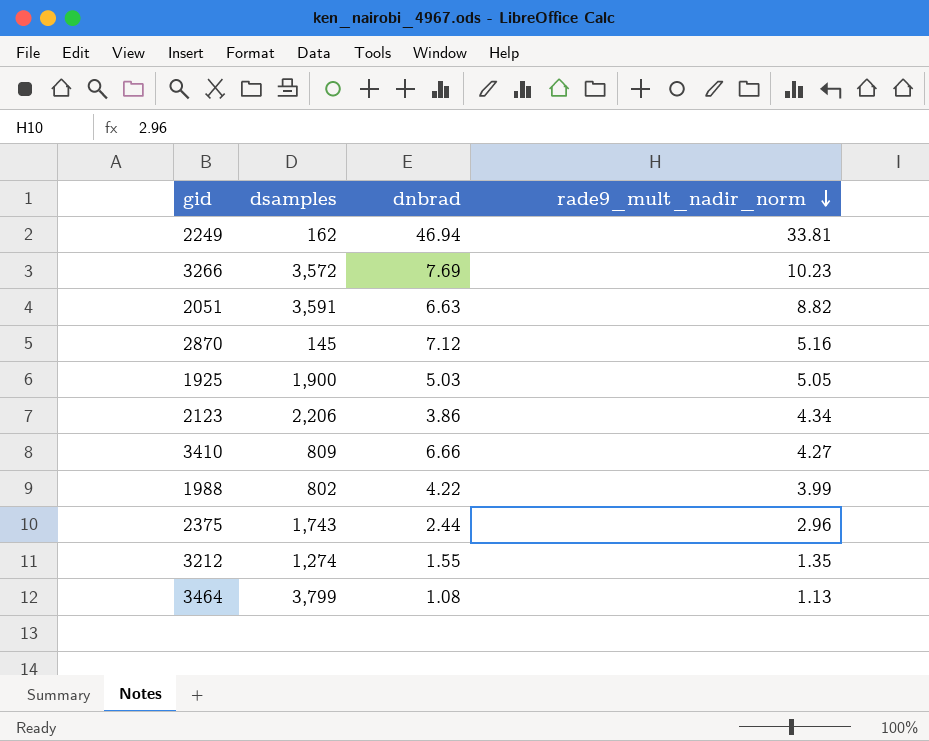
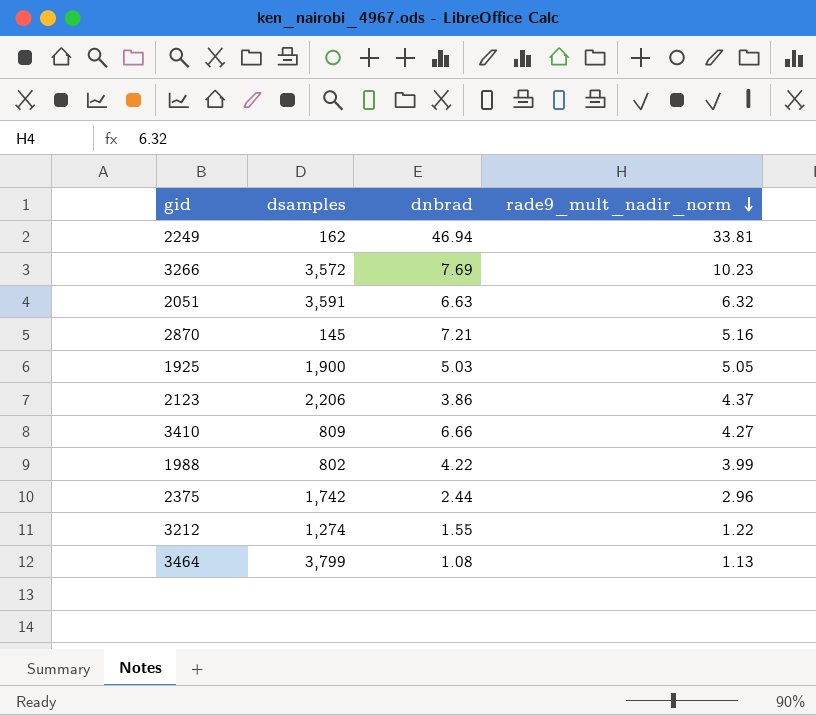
2051 | rade9_mult_nadir_norm: 8.82 -> 6.32
2870 | dnbrad: 7.12 -> 7.21
2123 | rade9_mult_nadir_norm: 4.34 -> 4.37
2375 | dsamples: 1,743 -> 1,742
3212 | rade9_mult_nadir_norm: 1.35 -> 1.22

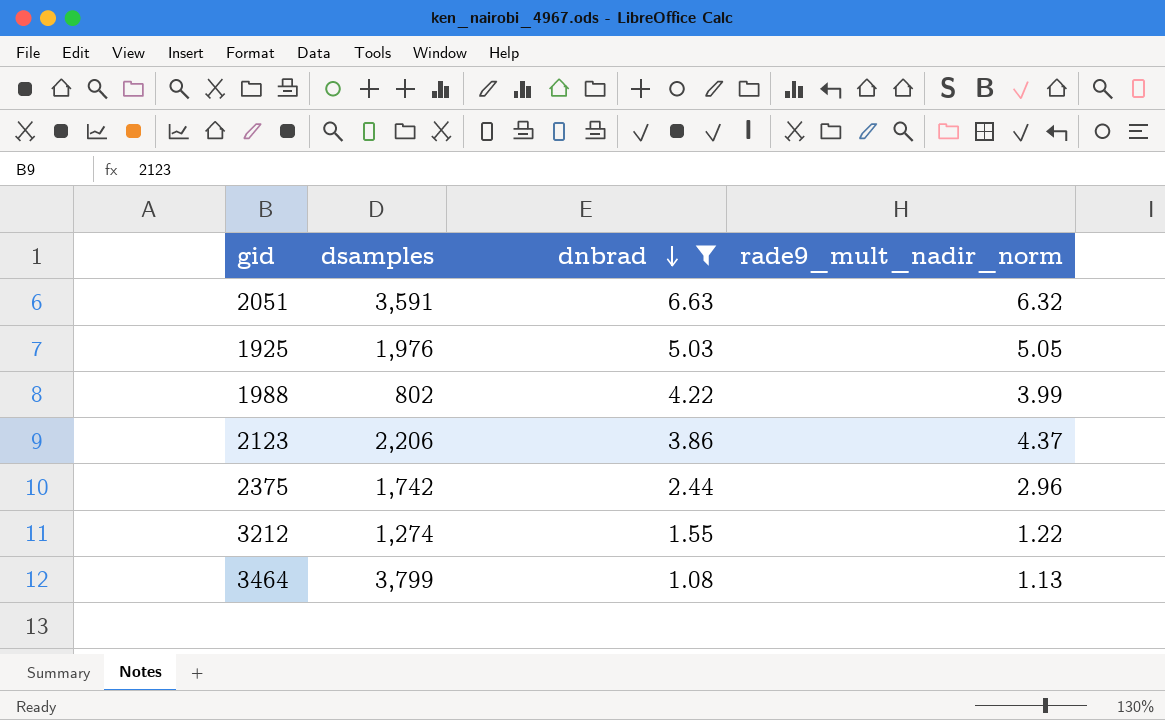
filter: none -> dnbrad <= 6.63
row order: rade9_mult_nadir_norm descending -> dnbrad descending
1925 | dsamples: 1,900 -> 1,976

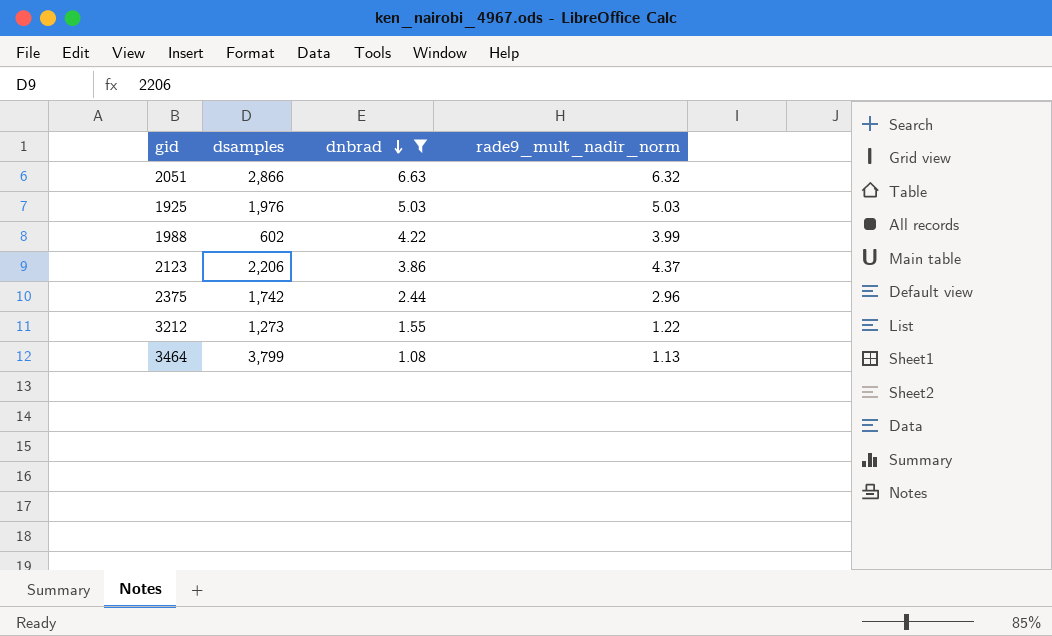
2051 | dsamples: 3,591 -> 2,866
1925 | rade9_mult_nadir_norm: 5.05 -> 5.03
1988 | dsamples: 802 -> 602
3212 | dsamples: 1,274 -> 1,273

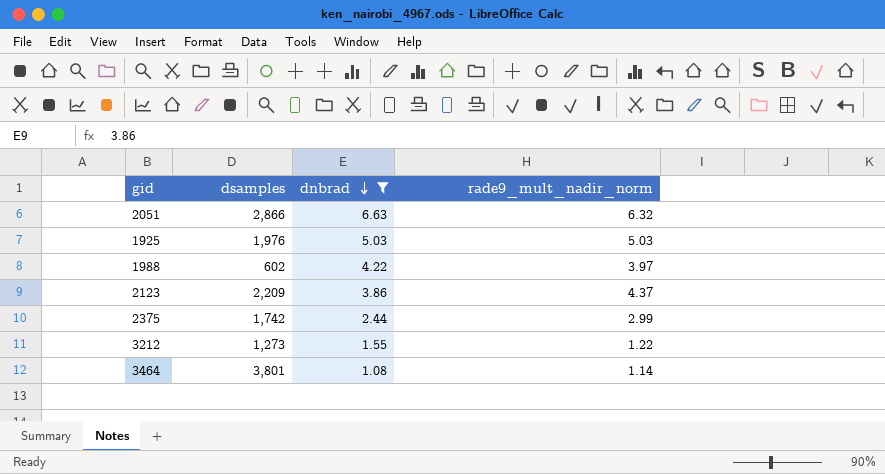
1988 | rade9_mult_nadir_norm: 3.99 -> 3.97
2123 | dsamples: 2,206 -> 2,209
2375 | rade9_mult_nadir_norm: 2.96 -> 2.99
3464 | dsamples: 3,799 -> 3,801
3464 | rade9_mult_nadir_norm: 1.13 -> 1.14

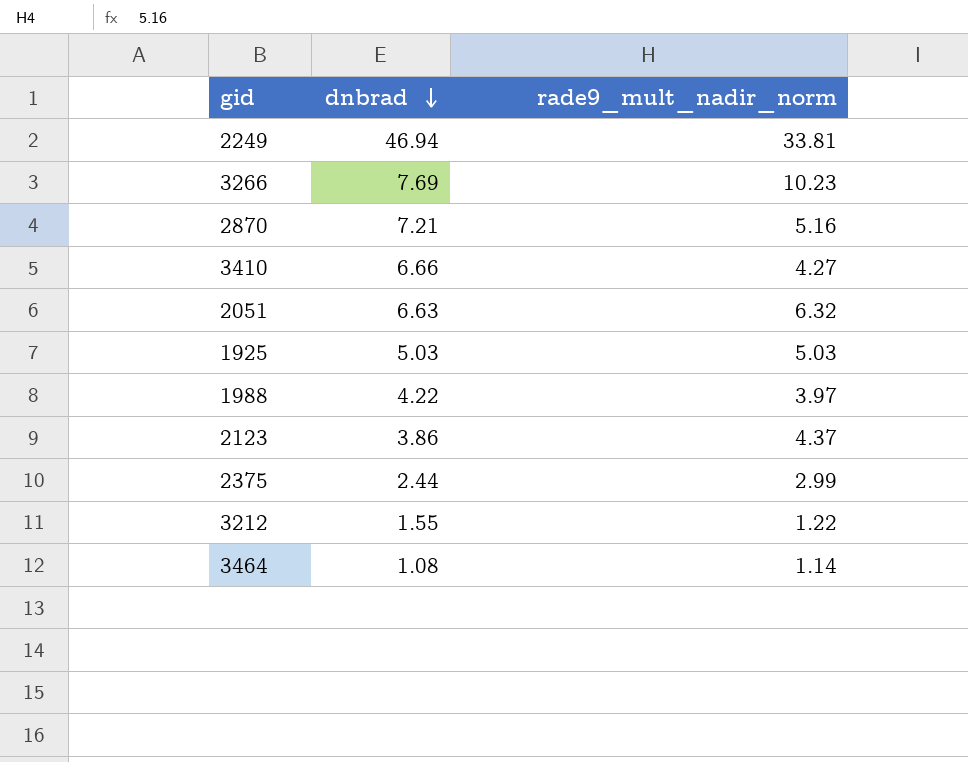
filter: dnbrad <= 6.63 -> none
column dsamples | position: 2 -> none

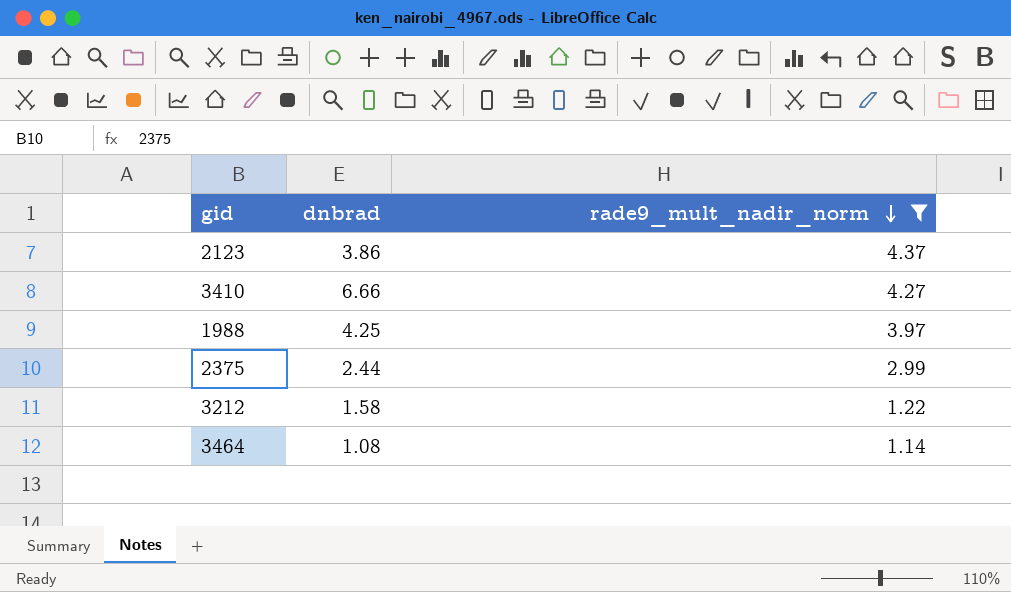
filter: none -> rade9_mult_nadir_norm <= 4.37
row order: dnbrad descending -> rade9_mult_nadir_norm descending
1988 | dnbrad: 4.22 -> 4.25
3212 | dnbrad: 1.55 -> 1.58

